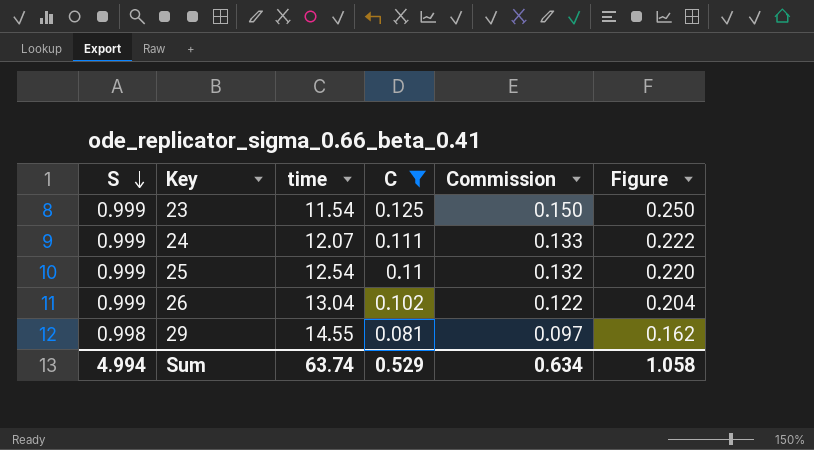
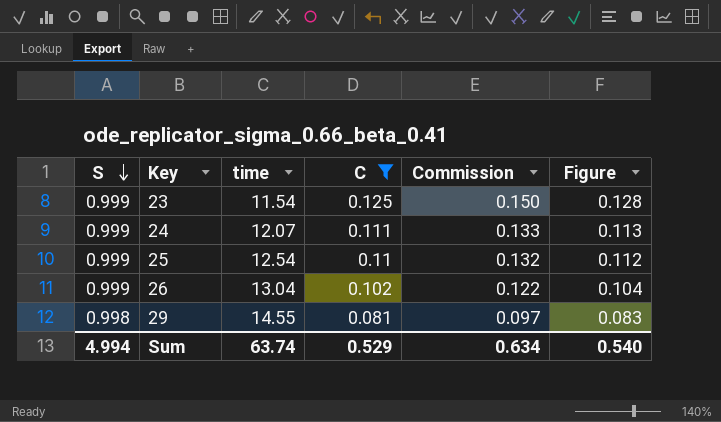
column Figure | formula: [C] * 2 -> [C] * 1.02
Sum | Figure: 1.058 -> 0.540

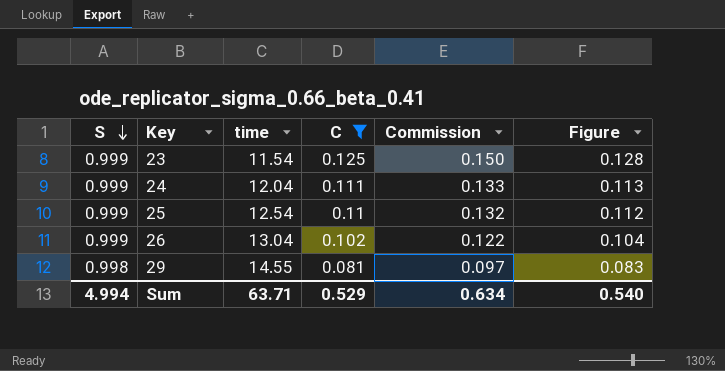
24 | time: 12.07 -> 12.04
Sum | time: 63.74 -> 63.71

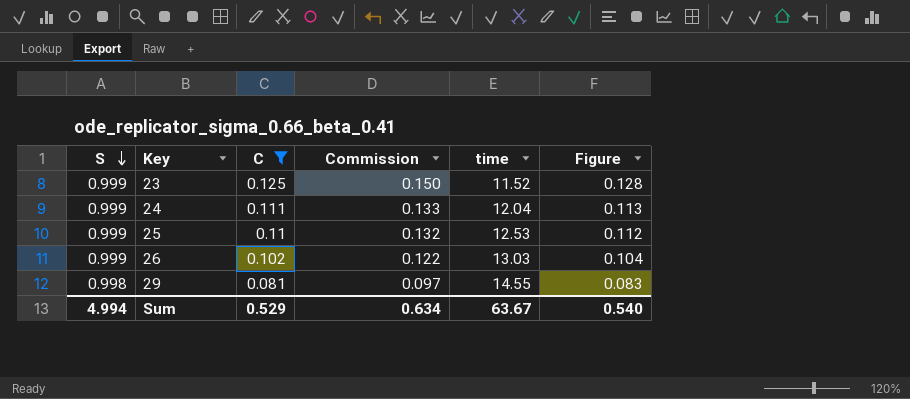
column time | position: 3 -> 5
23 | time: 11.54 -> 11.52
25 | time: 12.54 -> 12.53
26 | time: 13.04 -> 13.03
Sum | time: 63.71 -> 63.67

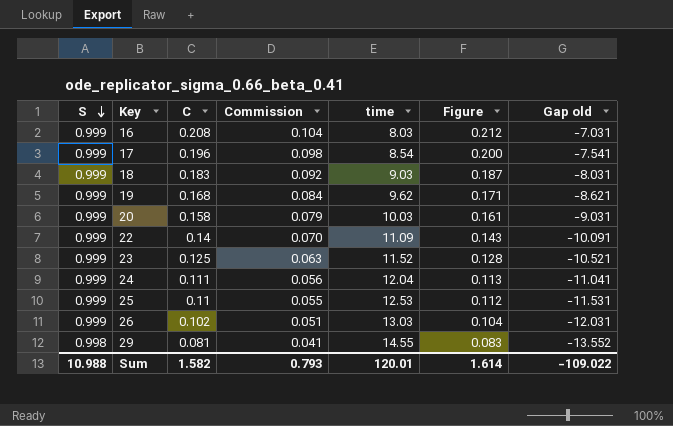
filter: C <= 0.125 -> none
column Commission | formula: [C] * 1.2 -> [C] * 0.5
column Gap old | formula: none -> [S] - [time]
Sum | S: 4.994 -> 10.988
Sum | C: 0.529 -> 1.582
Sum | Commission: 0.634 -> 0.793
Sum | time: 63.67 -> 120.01
Sum | Figure: 0.540 -> 1.614

